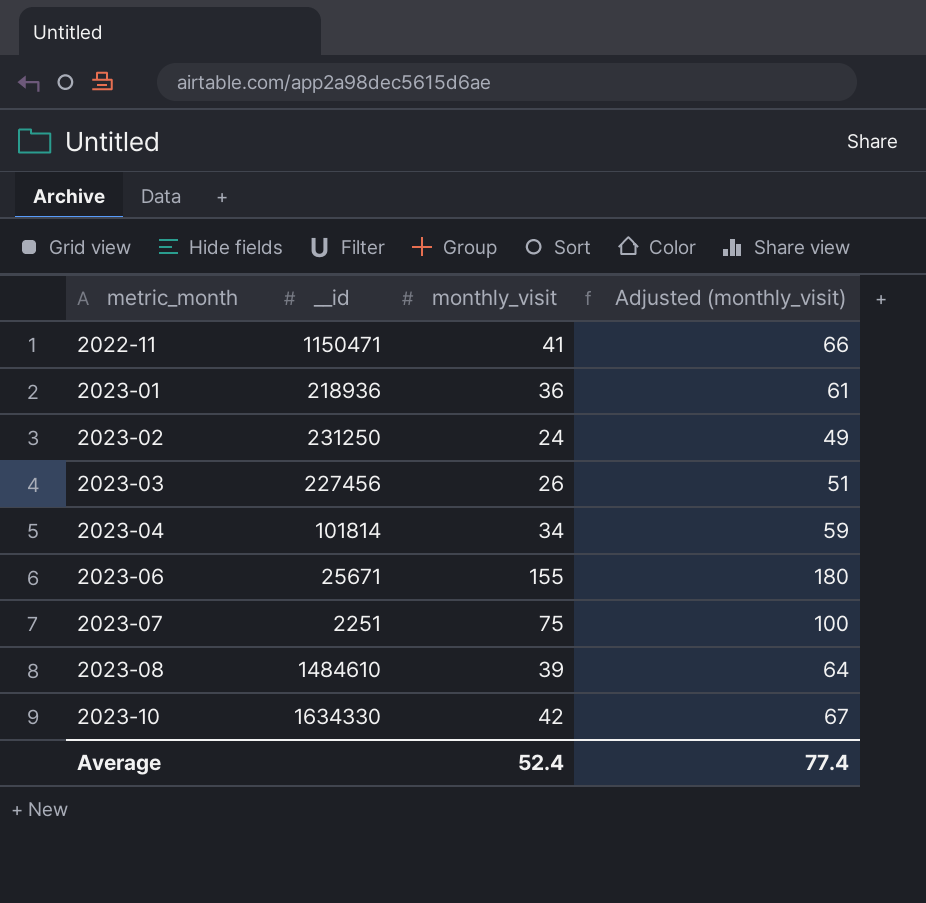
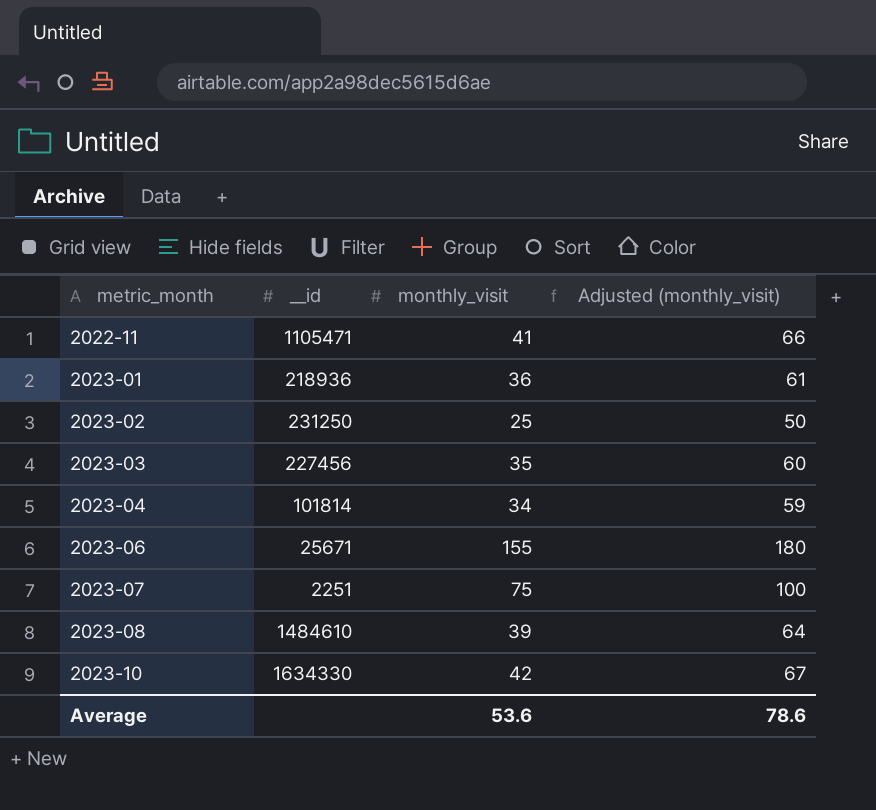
2022-11 | __id: 1150471 -> 1105471
2023-02 | monthly_visit: 24 -> 25
2023-02 | Adjusted (monthly_visit): 49 -> 50
2023-03 | monthly_visit: 26 -> 35
2023-03 | Adjusted (monthly_visit): 51 -> 60
Average | monthly_visit: 52.4 -> 53.6
Average | Adjusted (monthly_visit): 77.4 -> 78.6

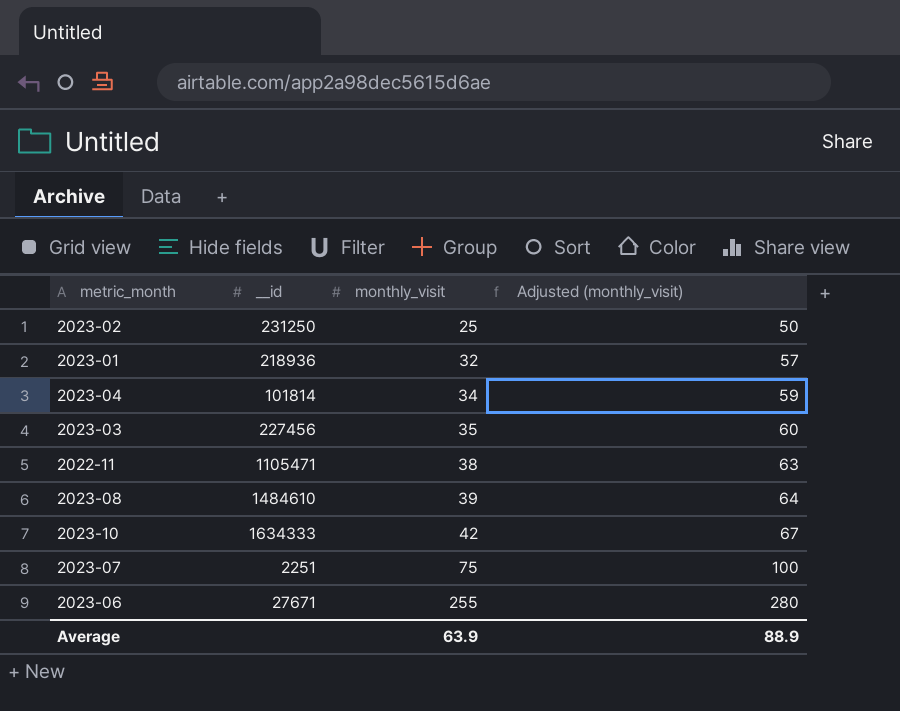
row order: metric_month ascending -> monthly_visit ascending
2023-01 | monthly_visit: 36 -> 32
2023-01 | Adjusted (monthly_visit): 61 -> 57
2022-11 | monthly_visit: 41 -> 38
2022-11 | Adjusted (monthly_visit): 66 -> 63
2023-10 | __id: 1634330 -> 1634333
2023-06 | __id: 25671 -> 27671
2023-06 | monthly_visit: 155 -> 255
2023-06 | Adjusted (monthly_visit): 180 -> 280
Average | monthly_visit: 53.6 -> 63.9
Average | Adjusted (monthly_visit): 78.6 -> 88.9

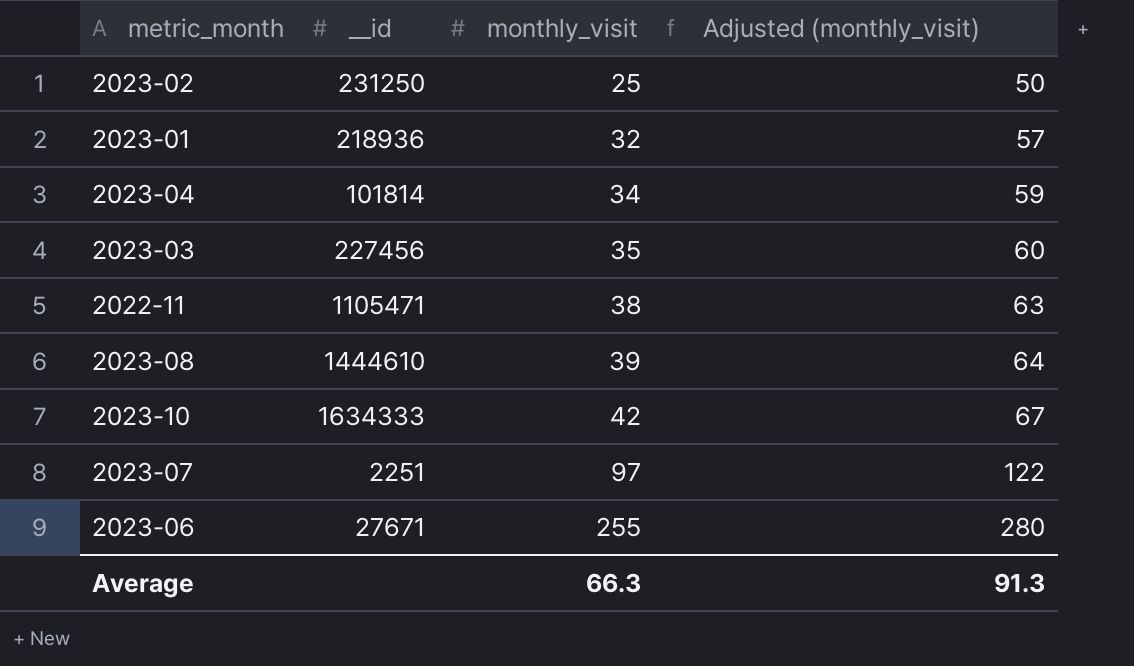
2023-08 | __id: 1484610 -> 1444610
2023-07 | monthly_visit: 75 -> 97
2023-07 | Adjusted (monthly_visit): 100 -> 122
Average | monthly_visit: 63.9 -> 66.3
Average | Adjusted (monthly_visit): 88.9 -> 91.3

